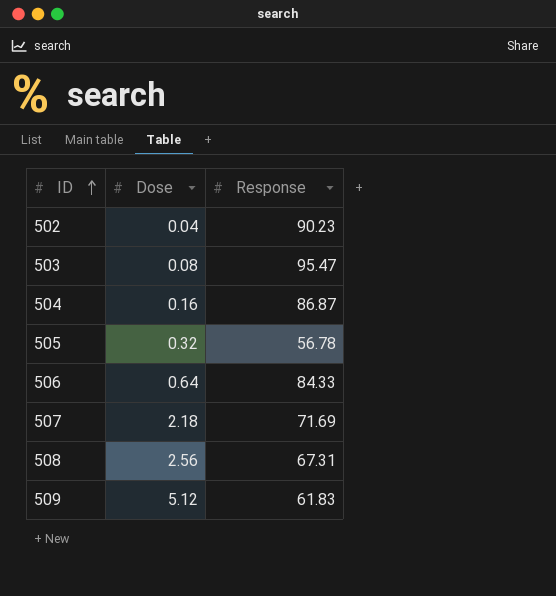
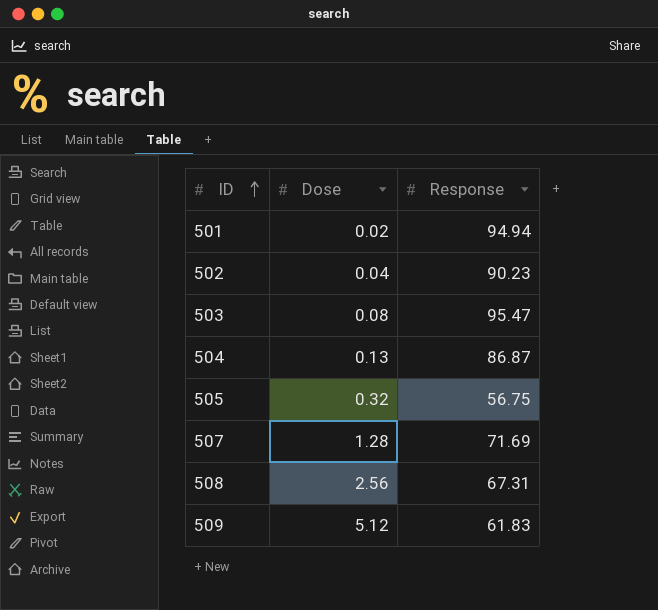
row 506: 0.64 | 84.33 -> none
row 501: none -> 0.02 | 94.94
504 | Dose: 0.16 -> 0.13
505 | Response: 56.78 -> 56.75
507 | Dose: 2.18 -> 1.28

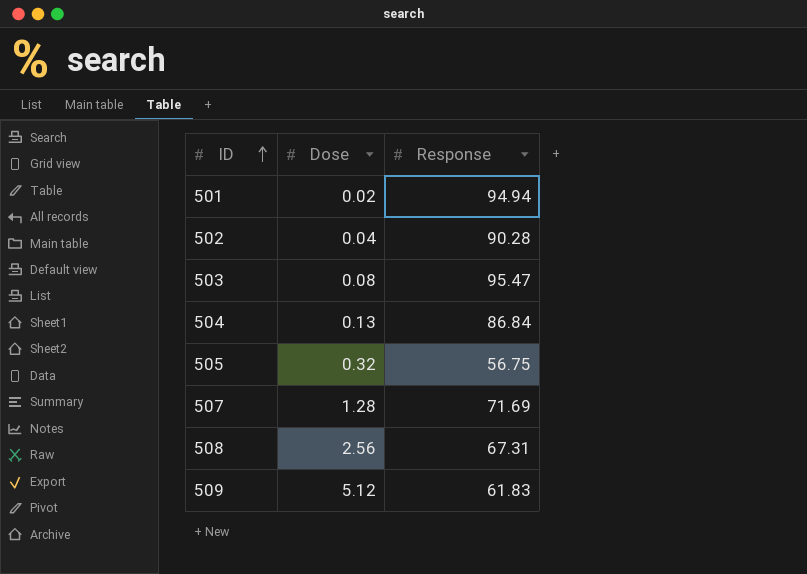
502 | Response: 90.23 -> 90.28
504 | Response: 86.87 -> 86.84

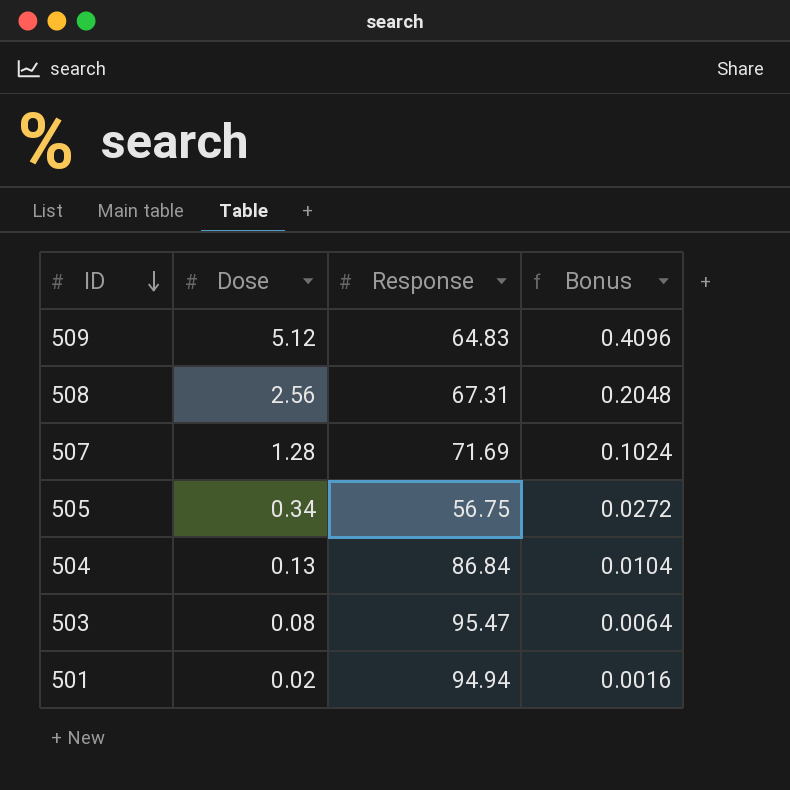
row order: ID ascending -> ID descending
column Bonus | formula: none -> [Dose] * 0.08
row 502: 0.04 | 90.28 -> none
509 | Response: 61.83 -> 64.83
505 | Dose: 0.32 -> 0.34

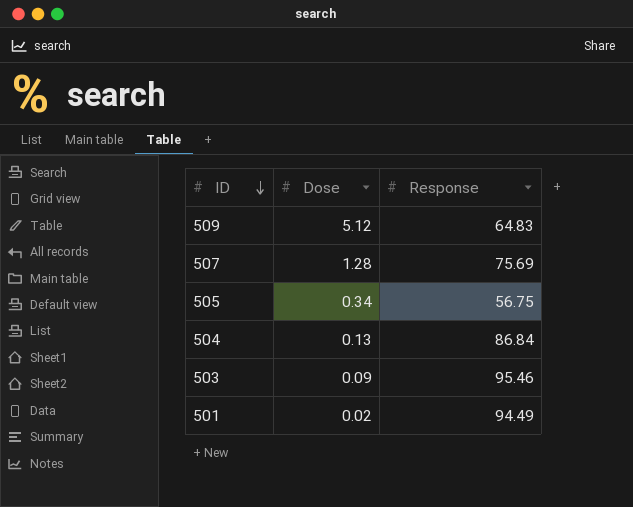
column Bonus | formula: [Dose] * 0.08 -> none
row 508: 2.56 | 67.31 | 0.2048 -> none
507 | Response: 71.69 -> 75.69
503 | Dose: 0.08 -> 0.09
503 | Response: 95.47 -> 95.46
501 | Response: 94.94 -> 94.49

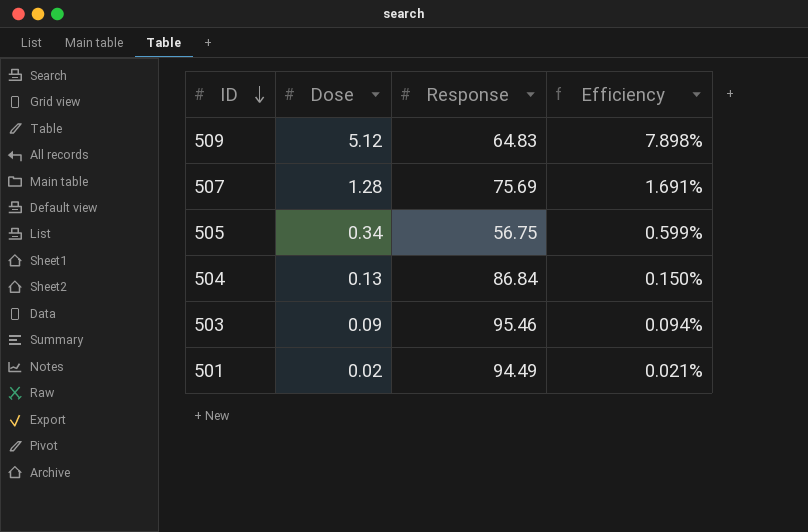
column Efficiency | formula: none -> [Dose] / [Response]

